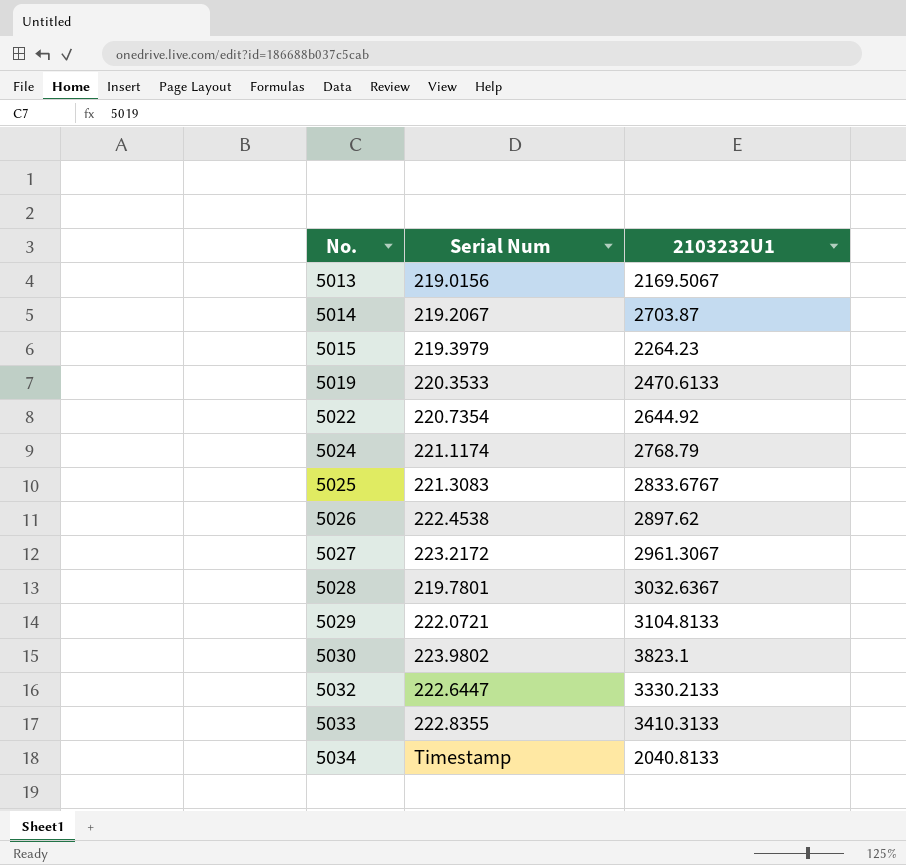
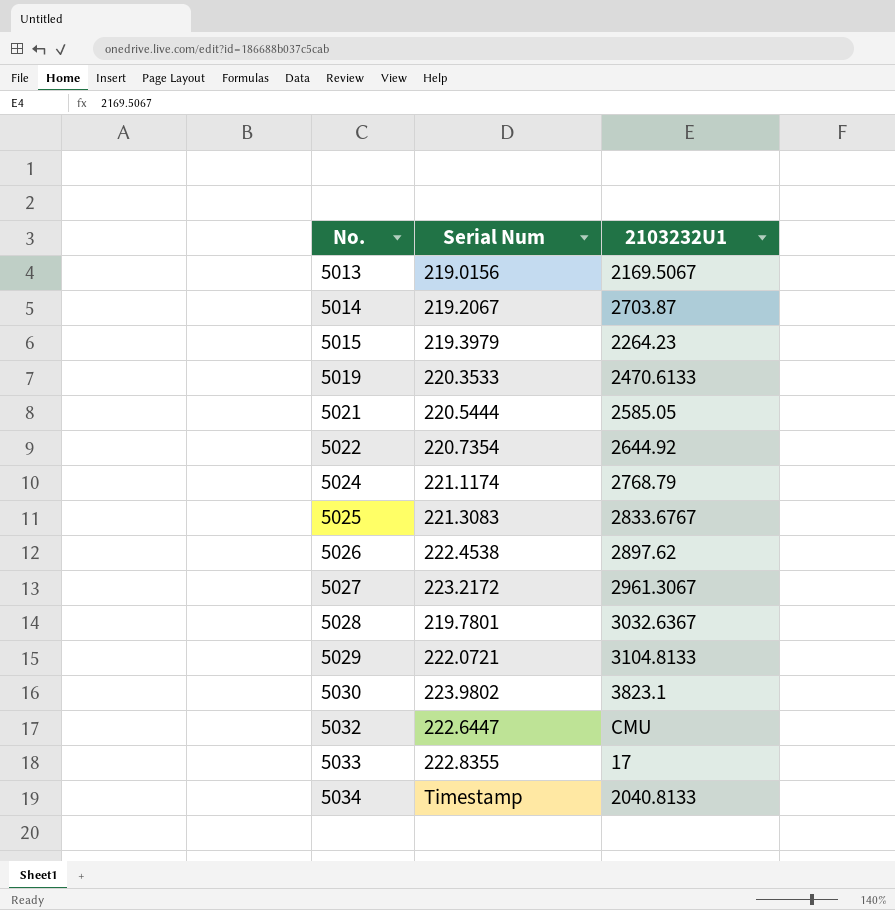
row 5021: none -> 220.5444 | 2585.05
5032 | 2103232U1: 3330.2133 -> CMU
5033 | 2103232U1: 3410.3133 -> 17

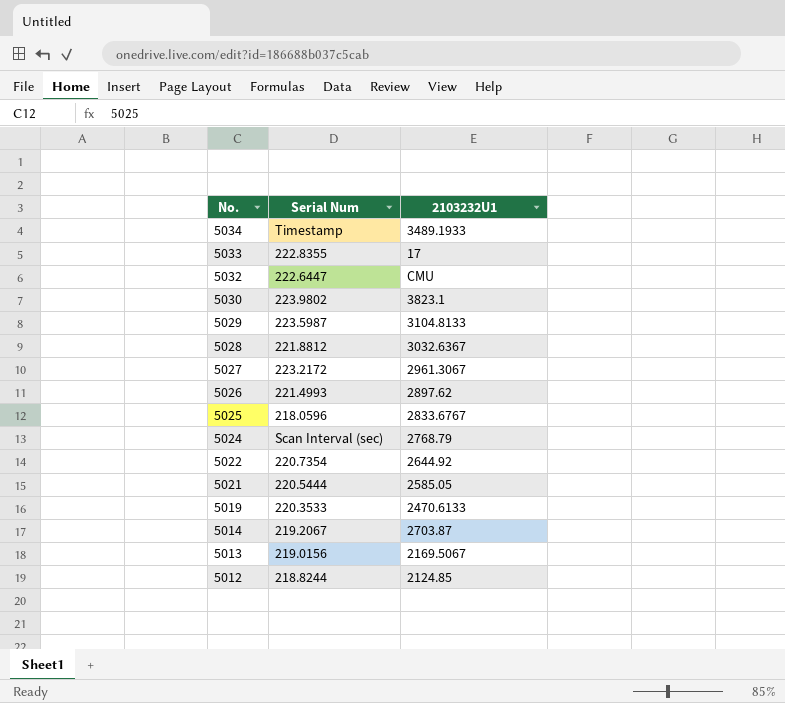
row order: No. ascending -> No. descending
row 5015: 219.3979 | 2264.23 -> none
5034 | 2103232U1: 2040.8133 -> 3489.1933
5029 | Serial Num: 222.0721 -> 223.5987
5028 | Serial Num: 219.7801 -> 221.8812
5026 | Serial Num: 222.4538 -> 221.4993
5025 | Serial Num: 221.3083 -> 218.0596
5024 | Serial Num: 221.1174 -> Scan Interval (sec)
row 5012: none -> 218.8244 | 2124.85

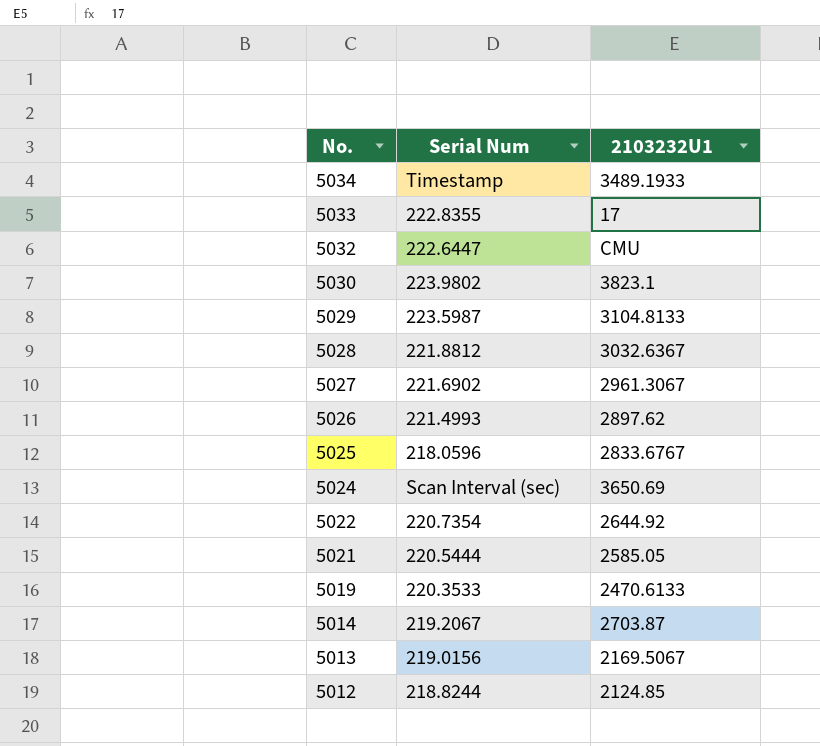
5027 | Serial Num: 223.2172 -> 221.6902
5024 | 2103232U1: 2768.79 -> 3650.69

